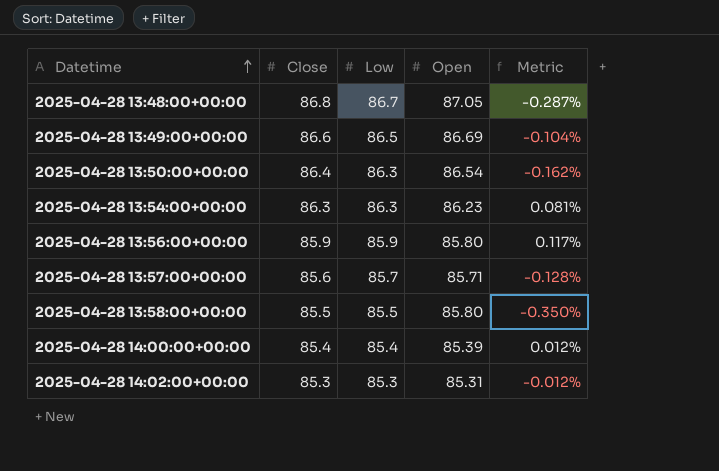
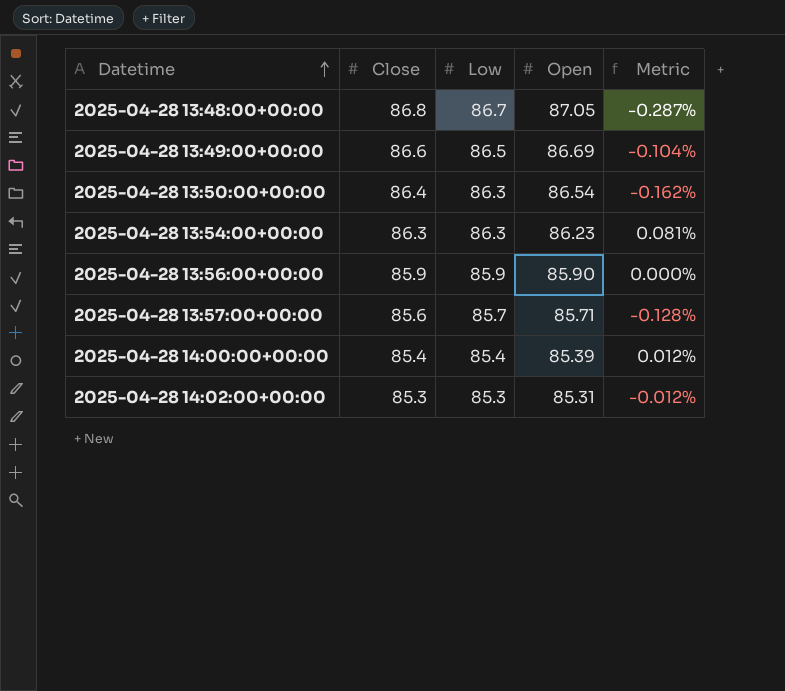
row 2025-04-28 13:58:00+00:00: 85.5 | 85.5 | 85.80 | -0.350% -> none
2025-04-28 13:56:00+00:00 | Open: 85.80 -> 85.90
2025-04-28 13:56:00+00:00 | Metric: 0.117% -> 0.000%

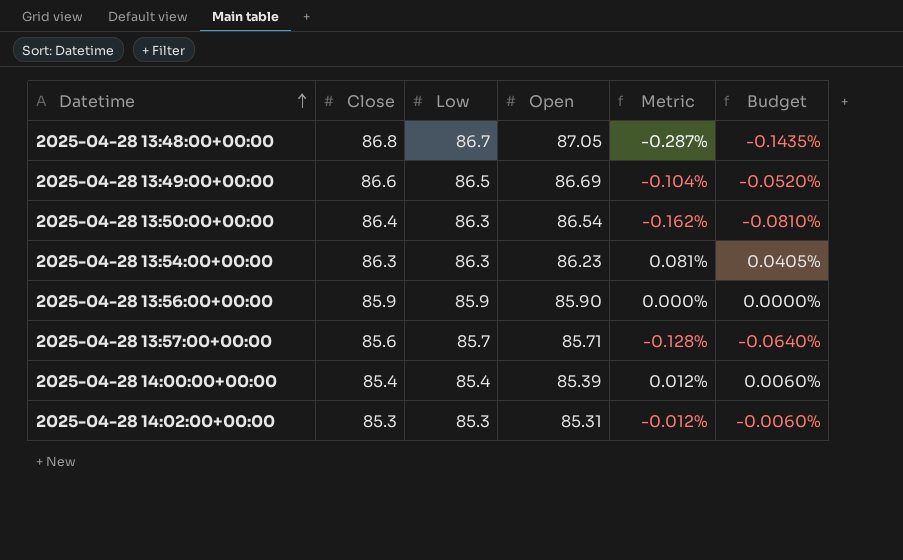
column Budget | formula: none -> [Metric] * 0.5

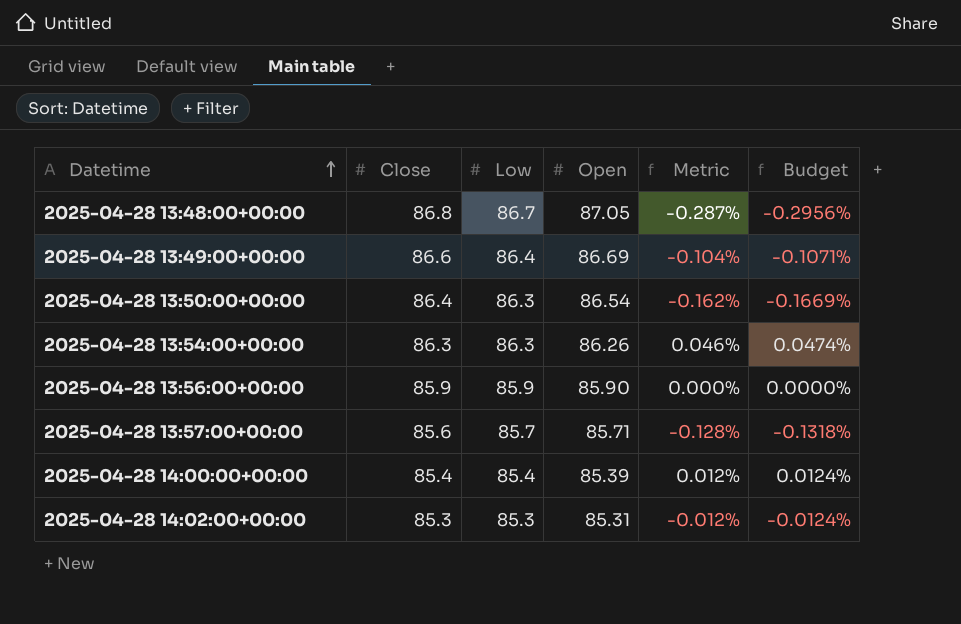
column Budget | formula: [Metric] * 0.5 -> [Metric] * 1.03
2025-04-28 13:49:00+00:00 | Low: 86.5 -> 86.4
2025-04-28 13:54:00+00:00 | Open: 86.23 -> 86.26
2025-04-28 13:54:00+00:00 | Metric: 0.081% -> 0.046%

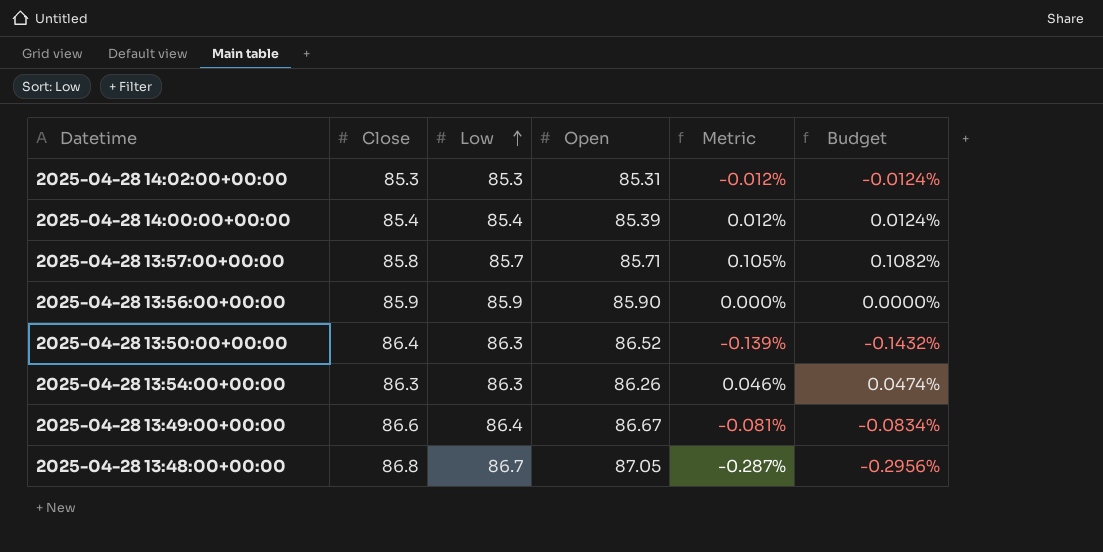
row order: Datetime ascending -> Low ascending
2025-04-28 13:57:00+00:00 | Close: 85.6 -> 85.8
2025-04-28 13:57:00+00:00 | Metric: -0.128% -> 0.105%
2025-04-28 13:57:00+00:00 | Budget: -0.1318% -> 0.1082%
2025-04-28 13:50:00+00:00 | Open: 86.54 -> 86.52
2025-04-28 13:50:00+00:00 | Metric: -0.162% -> -0.139%
2025-04-28 13:50:00+00:00 | Budget: -0.1669% -> -0.1432%
2025-04-28 13:49:00+00:00 | Open: 86.69 -> 86.67
2025-04-28 13:49:00+00:00 | Metric: -0.104% -> -0.081%
2025-04-28 13:49:00+00:00 | Budget: -0.1071% -> -0.0834%

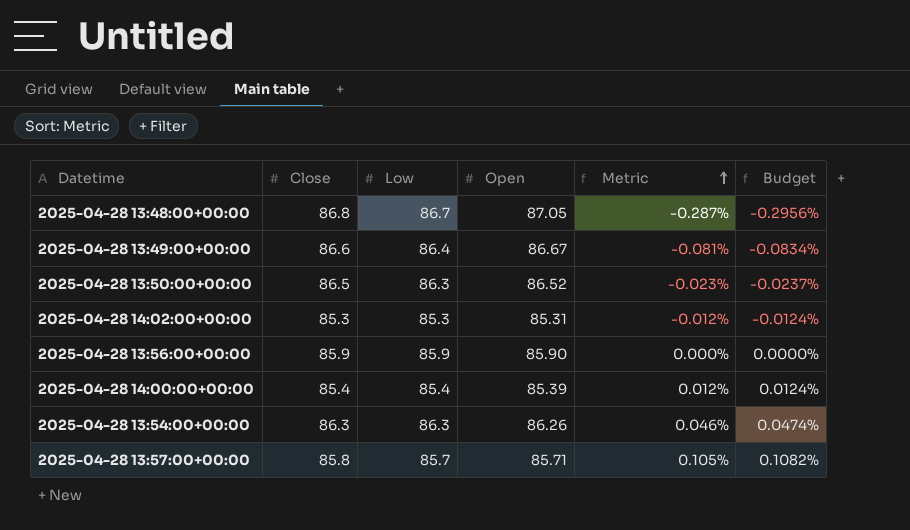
row order: Low ascending -> Metric ascending
2025-04-28 13:50:00+00:00 | Close: 86.4 -> 86.5
2025-04-28 13:50:00+00:00 | Metric: -0.139% -> -0.023%
2025-04-28 13:50:00+00:00 | Budget: -0.1432% -> -0.0237%

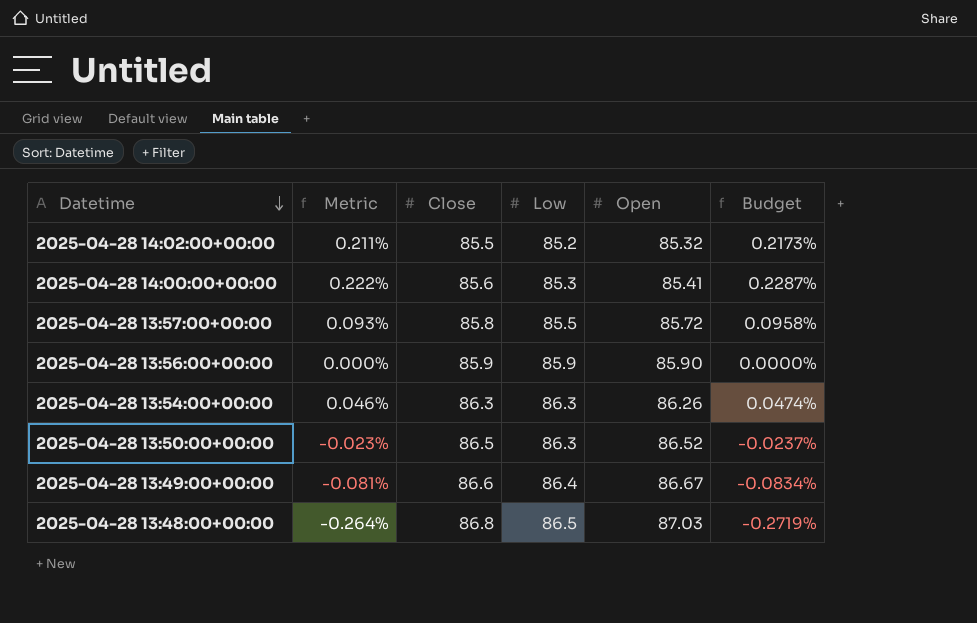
row order: Metric ascending -> Datetime descending
column Metric | position: 5 -> 2
2025-04-28 14:02:00+00:00 | Metric: -0.012% -> 0.211%
2025-04-28 14:02:00+00:00 | Close: 85.3 -> 85.5
2025-04-28 14:02:00+00:00 | Low: 85.3 -> 85.2
2025-04-28 14:02:00+00:00 | Open: 85.31 -> 85.32
2025-04-28 14:02:00+00:00 | Budget: -0.0124% -> 0.2173%
2025-04-28 14:00:00+00:00 | Metric: 0.012% -> 0.222%
2025-04-28 14:00:00+00:00 | Close: 85.4 -> 85.6
2025-04-28 14:00:00+00:00 | Low: 85.4 -> 85.3
2025-04-28 14:00:00+00:00 | Open: 85.39 -> 85.41
2025-04-28 14:00:00+00:00 | Budget: 0.0124% -> 0.2287%
2025-04-28 13:57:00+00:00 | Metric: 0.105% -> 0.093%
2025-04-28 13:57:00+00:00 | Low: 85.7 -> 85.5
2025-04-28 13:57:00+00:00 | Open: 85.71 -> 85.72
2025-04-28 13:57:00+00:00 | Budget: 0.1082% -> 0.0958%
2025-04-28 13:48:00+00:00 | Metric: -0.287% -> -0.264%
2025-04-28 13:48:00+00:00 | Low: 86.7 -> 86.5
2025-04-28 13:48:00+00:00 | Open: 87.05 -> 87.03
2025-04-28 13:48:00+00:00 | Budget: -0.2956% -> -0.2719%

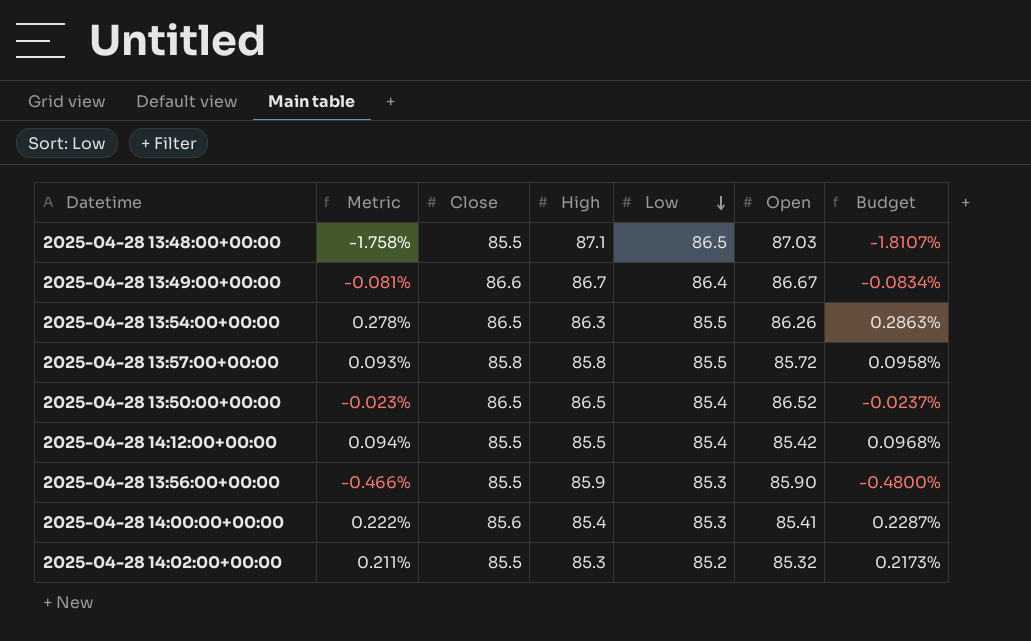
row order: Datetime descending -> Low descending
column High | position: none -> 4
2025-04-28 13:48:00+00:00 | Metric: -0.264% -> -1.758%
2025-04-28 13:48:00+00:00 | Close: 86.8 -> 85.5
2025-04-28 13:48:00+00:00 | Budget: -0.2719% -> -1.8107%
2025-04-28 13:54:00+00:00 | Metric: 0.046% -> 0.278%
2025-04-28 13:54:00+00:00 | Close: 86.3 -> 86.5
2025-04-28 13:54:00+00:00 | Low: 86.3 -> 85.5
2025-04-28 13:54:00+00:00 | Budget: 0.0474% -> 0.2863%
2025-04-28 13:50:00+00:00 | Low: 86.3 -> 85.4
row 2025-04-28 14:12:00+00:00: none -> 0.094% | 85.5 | 85.5 | 85.4 | 85.42 | 0.0968%
2025-04-28 13:56:00+00:00 | Metric: 0.000% -> -0.466%
2025-04-28 13:56:00+00:00 | Close: 85.9 -> 85.5
2025-04-28 13:56:00+00:00 | Low: 85.9 -> 85.3
2025-04-28 13:56:00+00:00 | Budget: 0.0000% -> -0.4800%

